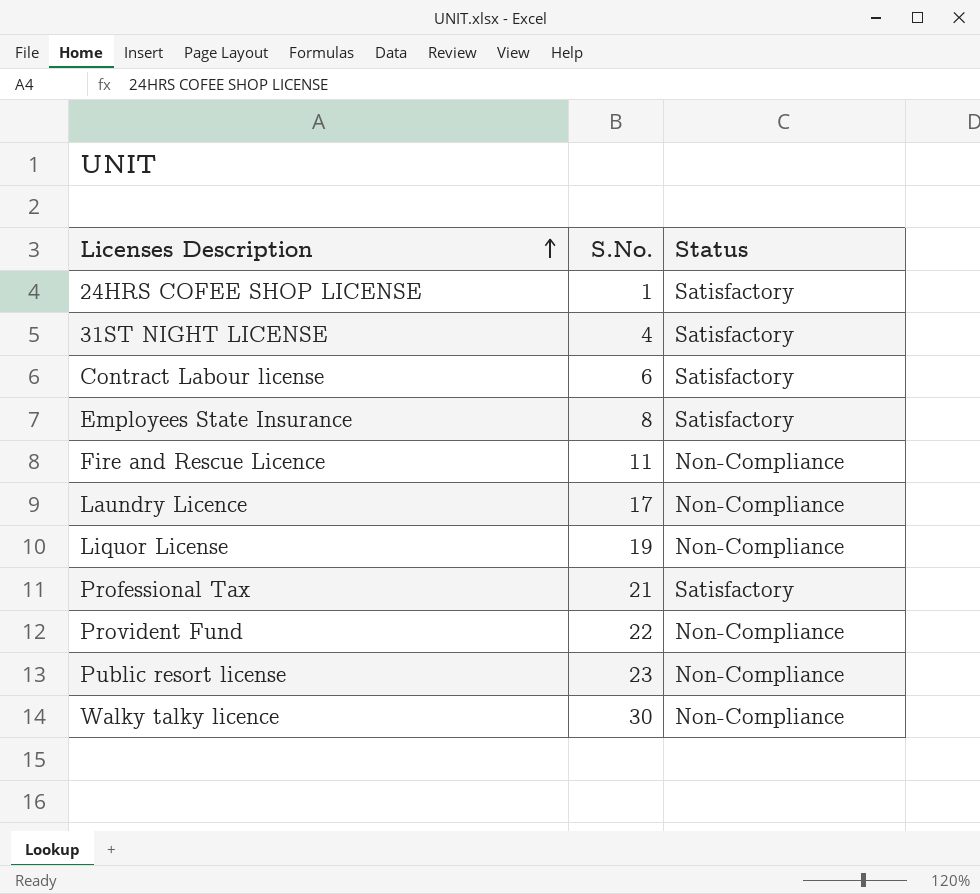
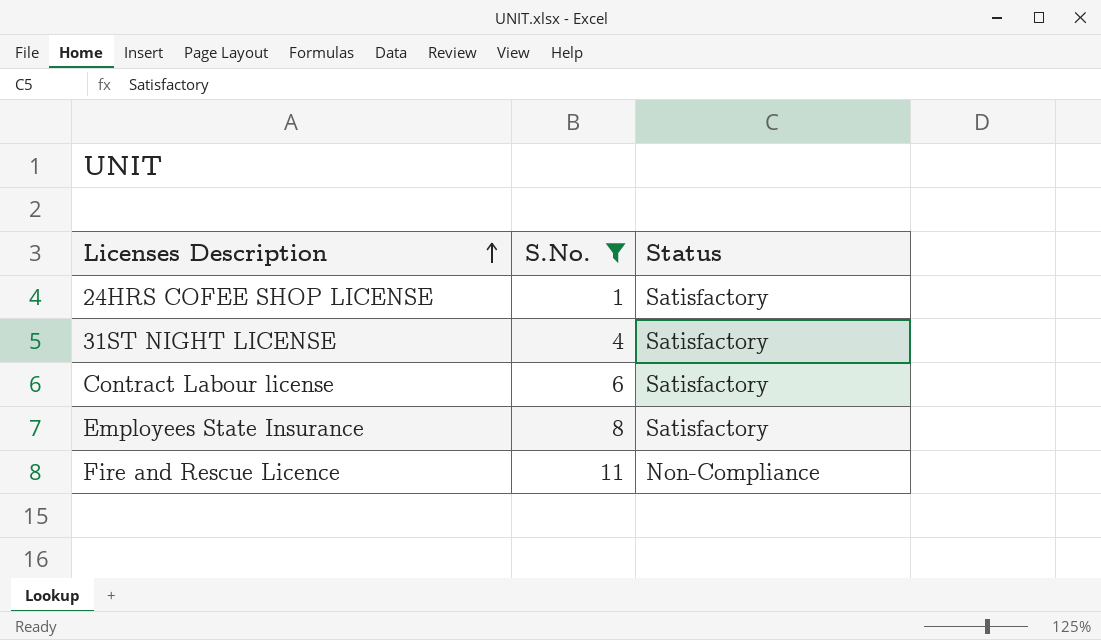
filter: none -> S.No. <= 11

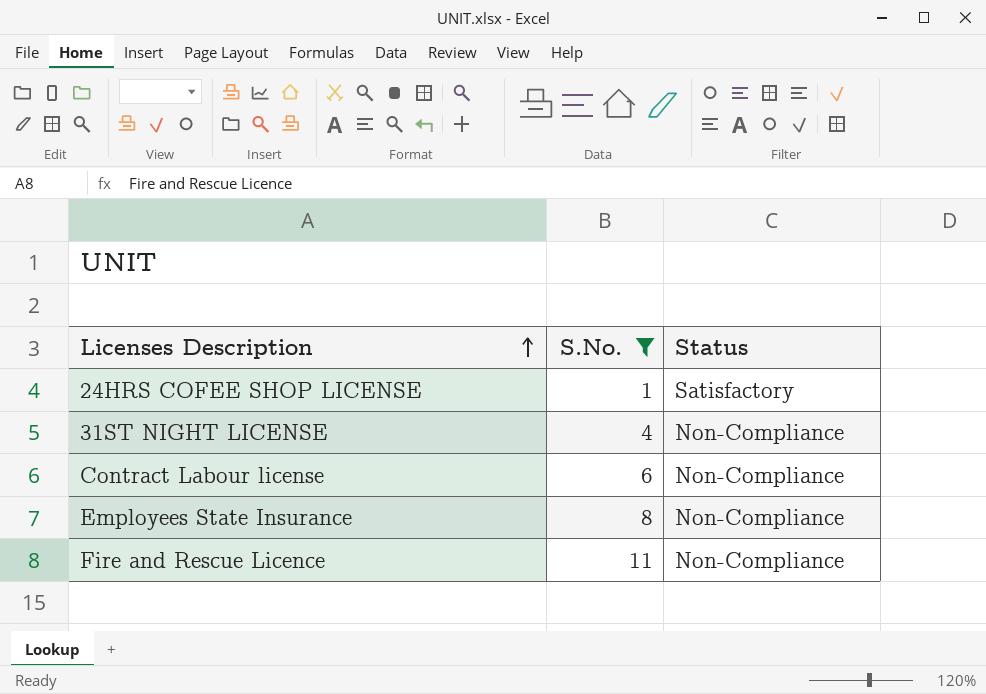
31ST NIGHT LICENSE | Status: Satisfactory -> Non-Compliance
Contract Labour license | Status: Satisfactory -> Non-Compliance
Employees State Insurance | Status: Satisfactory -> Non-Compliance

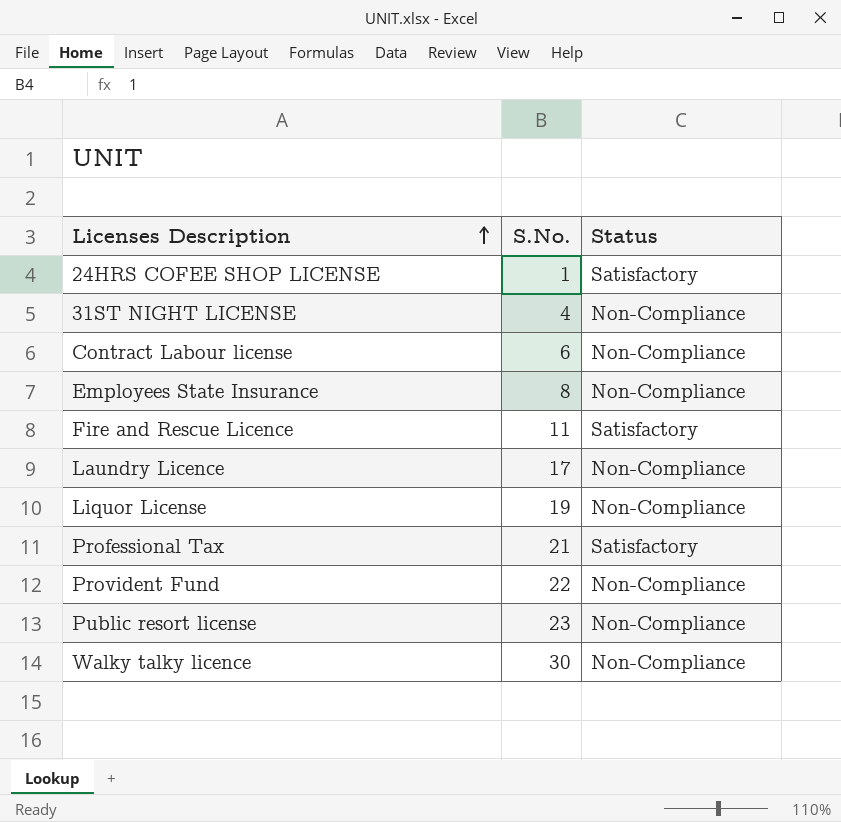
filter: S.No. <= 11 -> none
Fire and Rescue Licence | Status: Non-Compliance -> Satisfactory

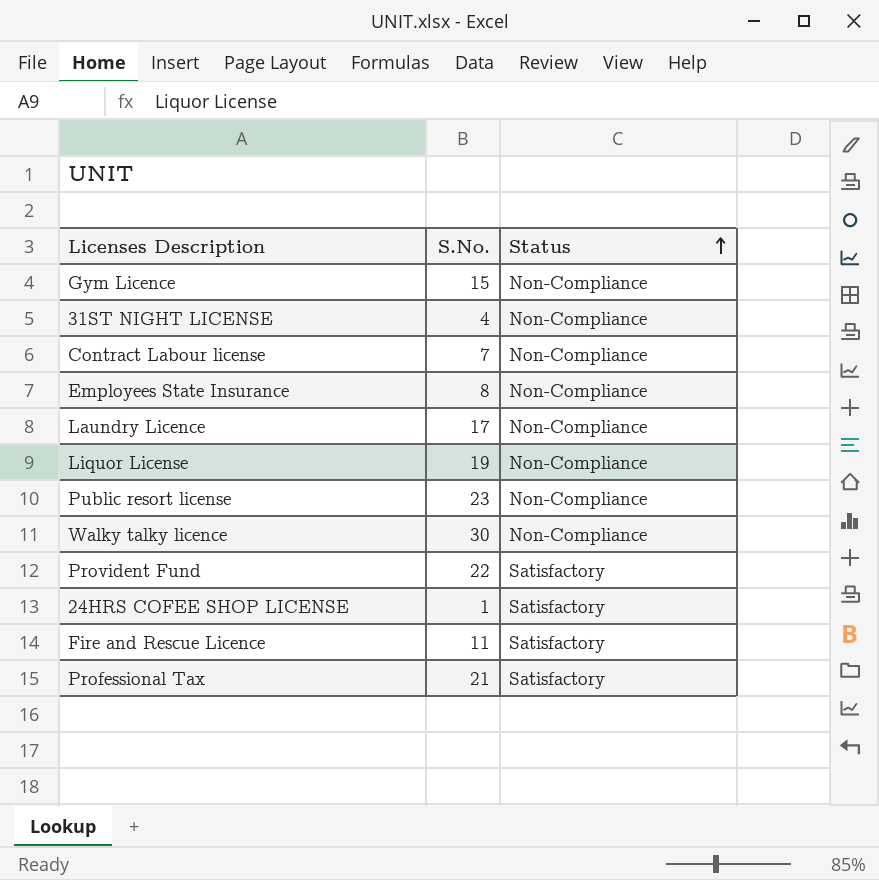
row order: Licenses Description ascending -> Status ascending
row Gym Licence: none -> 15 | Non-Compliance
Contract Labour license | S.No.: 6 -> 7
Provident Fund | Status: Non-Compliance -> Satisfactory

